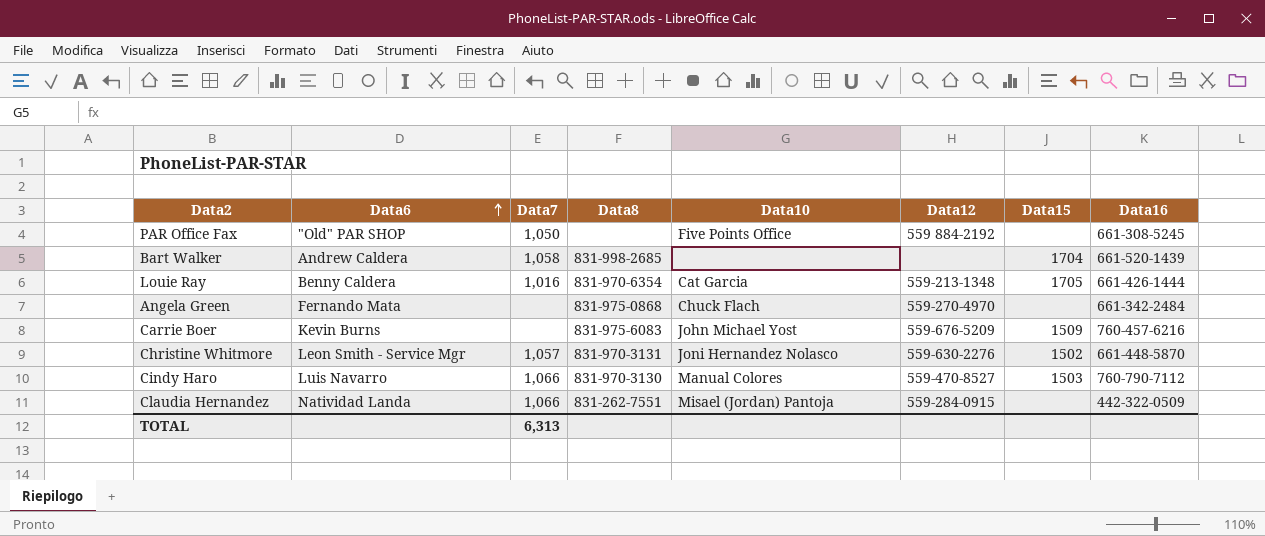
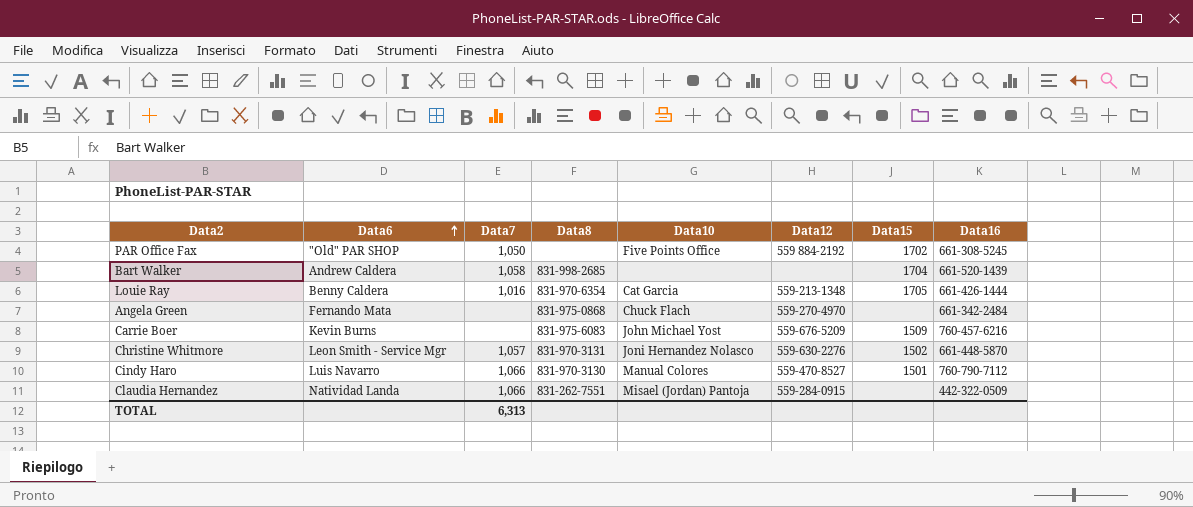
PAR Office Fax | Data15: none -> 1702
Cindy Haro | Data15: 1503 -> 1501

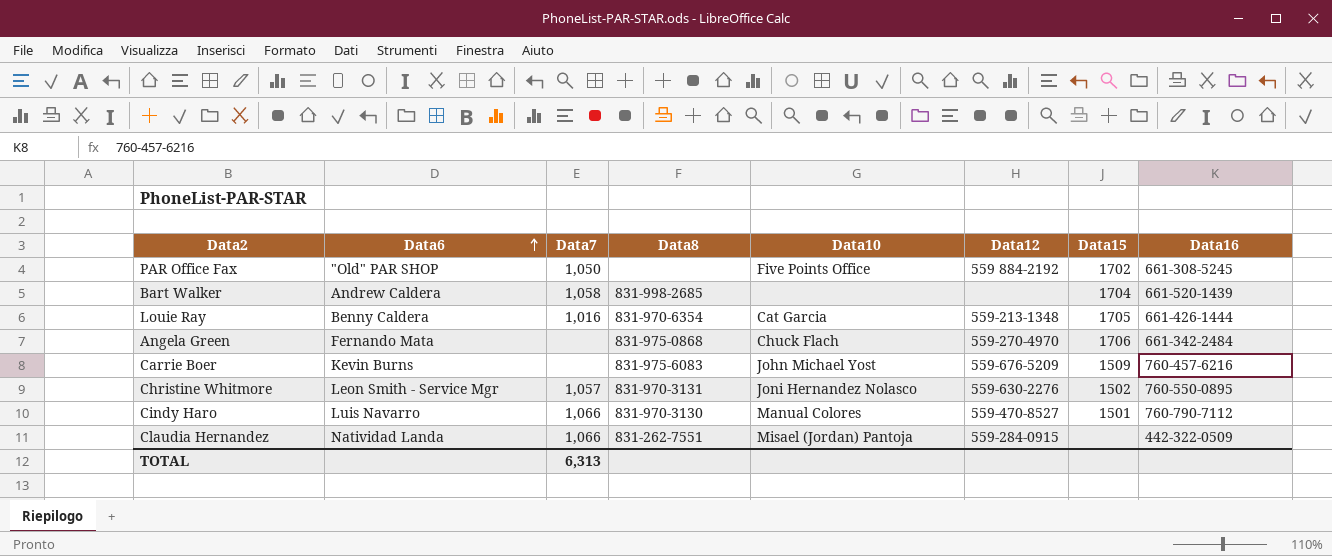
Angela Green | Data15: none -> 1706
Christine Whitmore | Data16: 661-448-5870 -> 760-550-0895

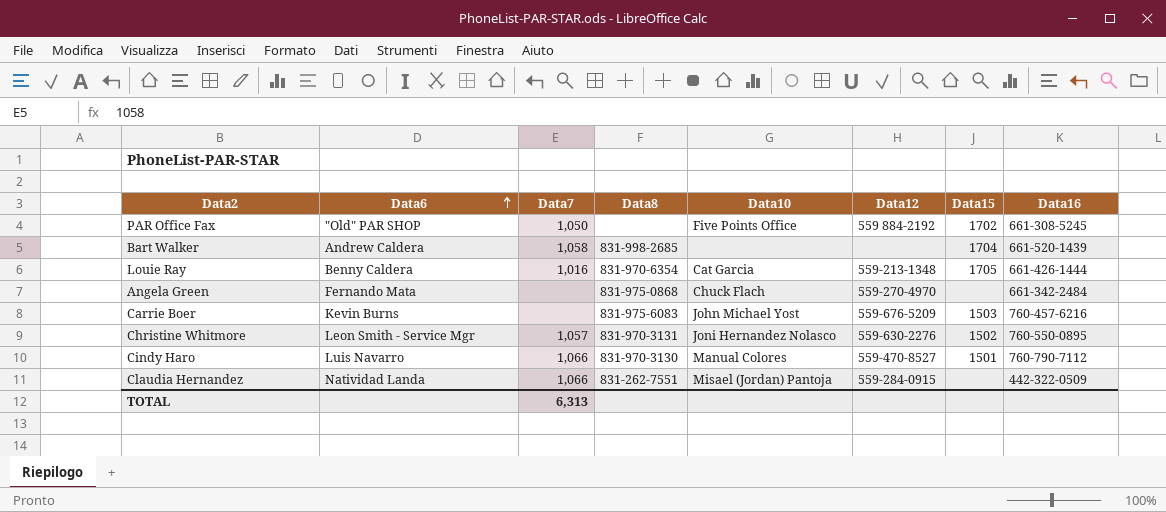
Angela Green | Data15: 1706 -> none
Carrie Boer | Data15: 1509 -> 1503

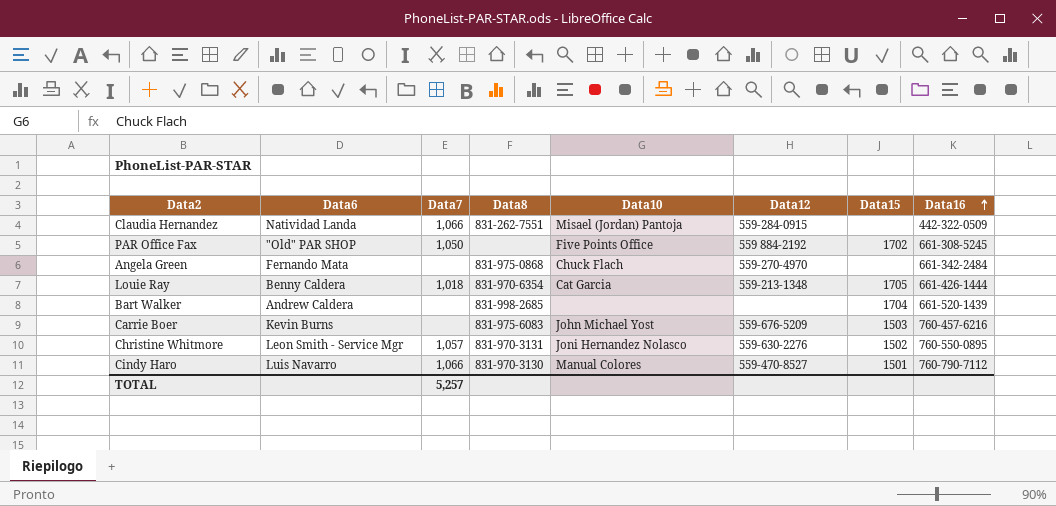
row order: Data6 ascending -> Data16 ascending
Louie Ray | Data7: 1,016 -> 1,018
Bart Walker | Data7: 1,058 -> none
TOTAL | Data7: 6,313 -> 5,257

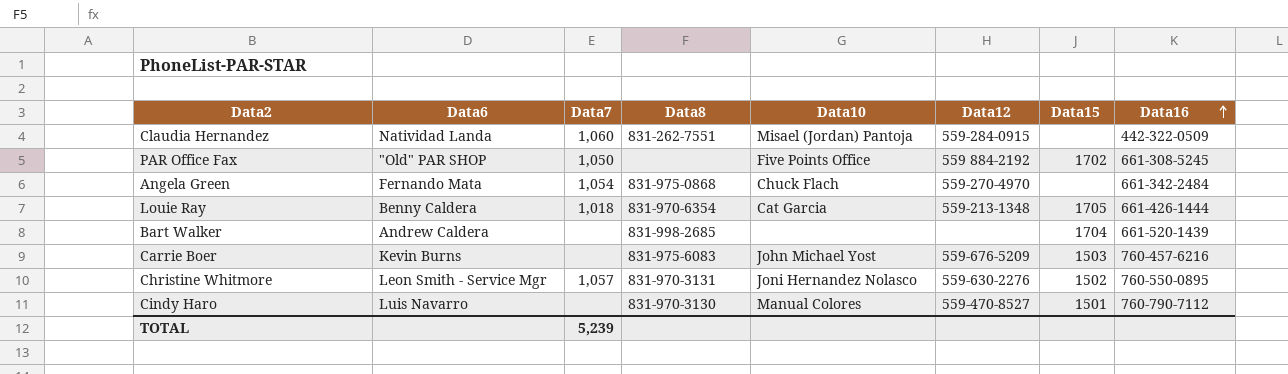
Claudia Hernandez | Data7: 1,066 -> 1,060
Angela Green | Data7: none -> 1,054
Cindy Haro | Data7: 1,066 -> none
TOTAL | Data7: 5,257 -> 5,239

